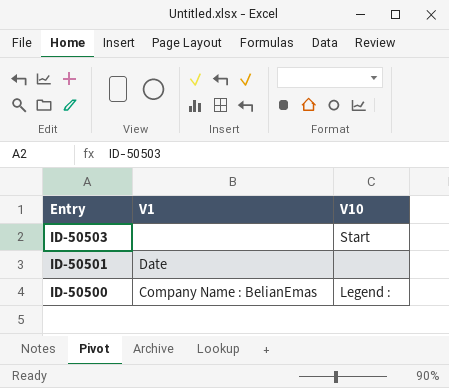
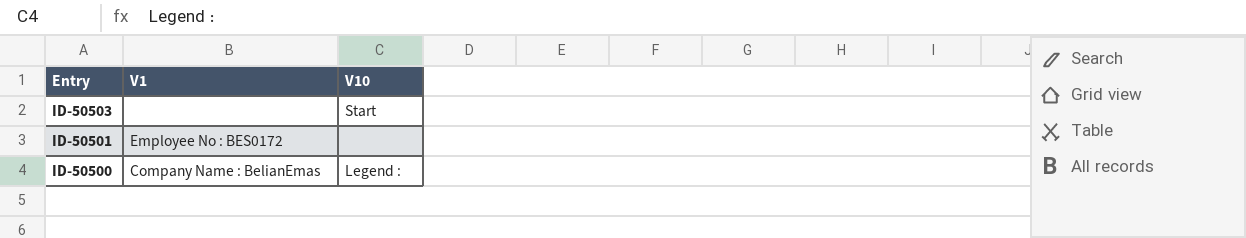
ID-50501 | V1: Date -> Employee No : BES0172

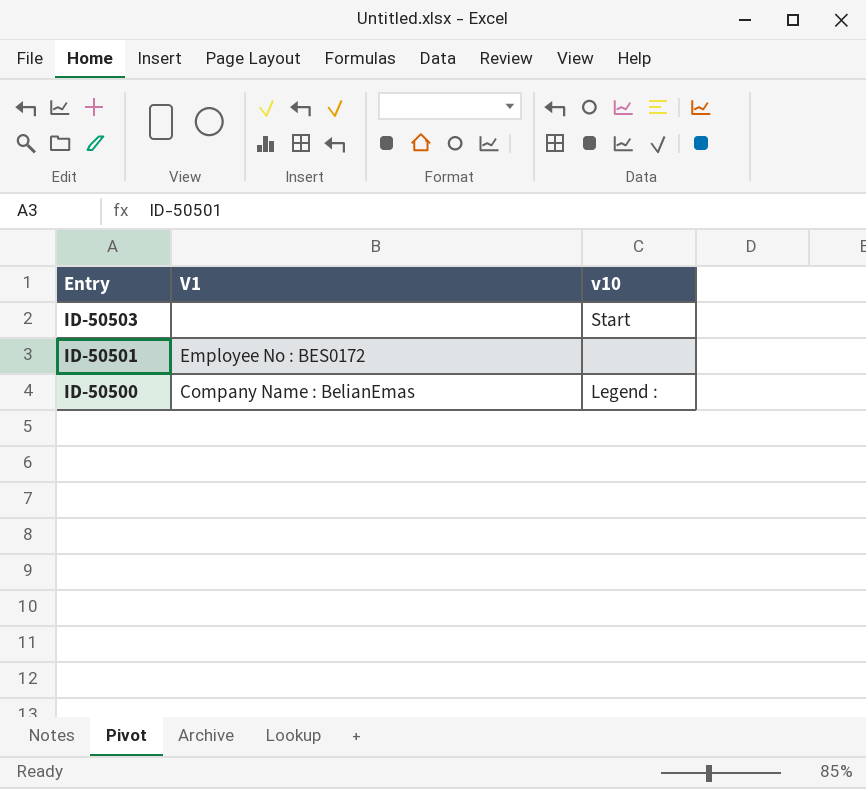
column name: V10 -> v10

